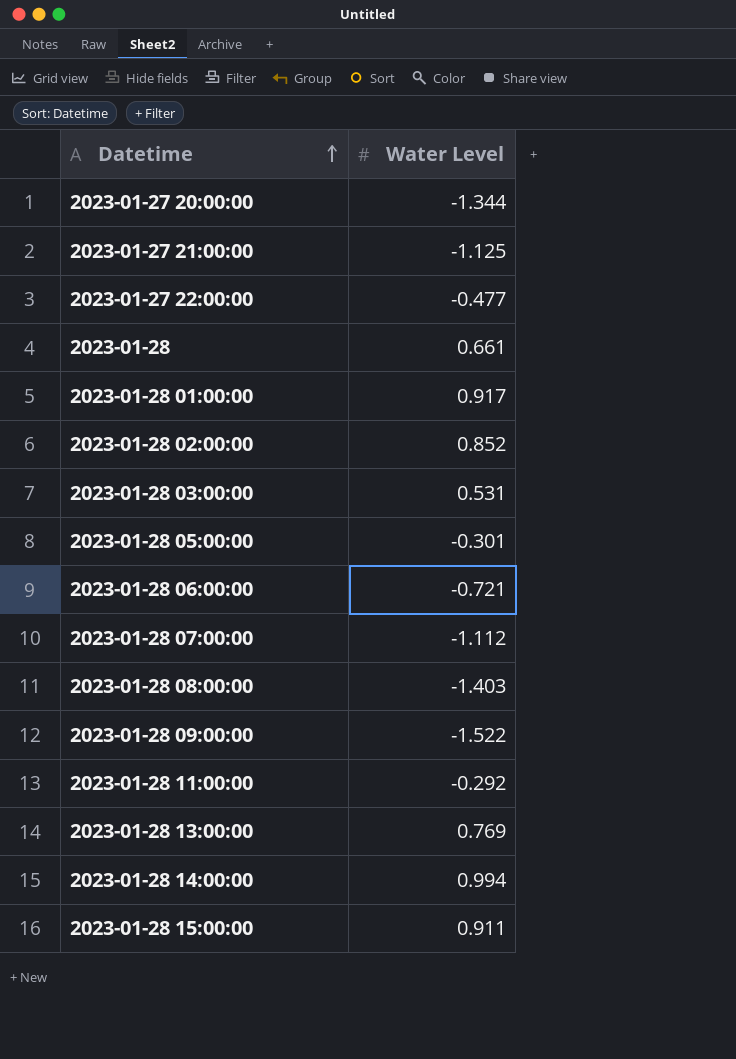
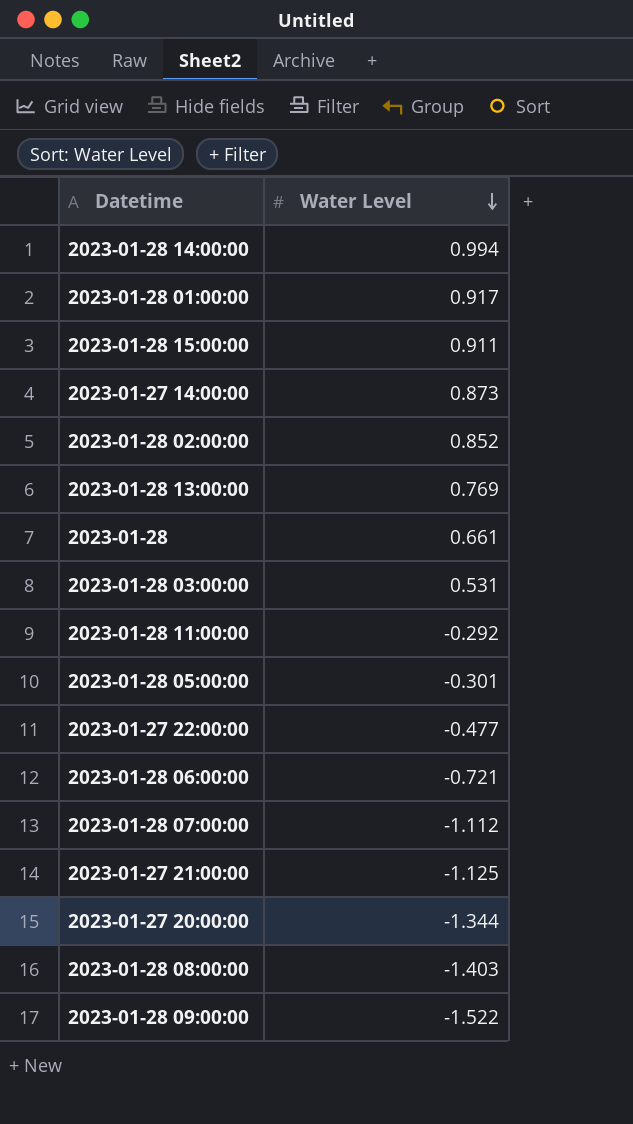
row order: Datetime ascending -> Water Level descending
row 2023-01-27 14:00:00: none -> 0.873

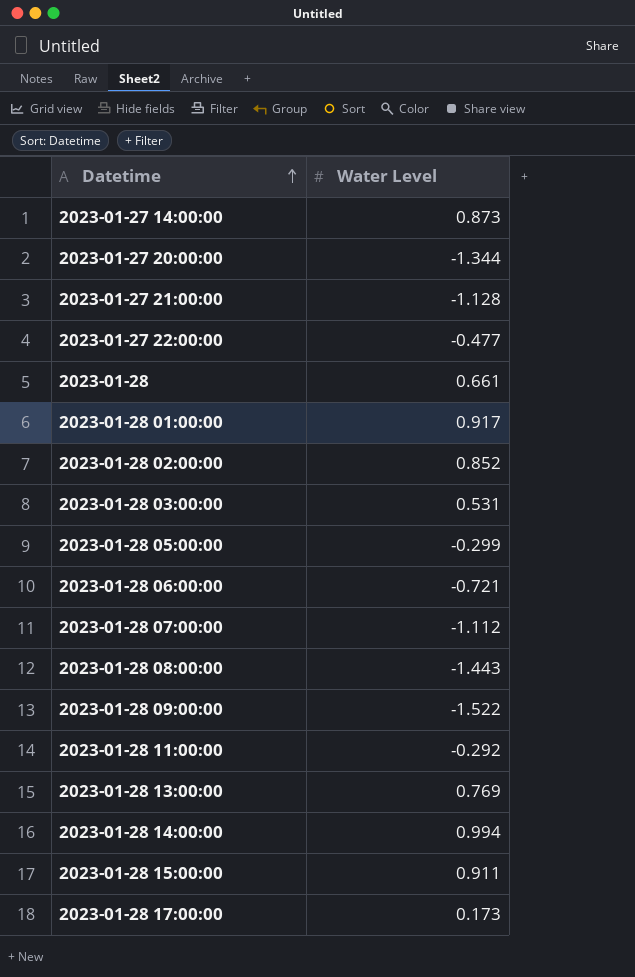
row order: Water Level descending -> Datetime ascending
2023-01-27 21:00:00 | Water Level: -1.125 -> -1.128
2023-01-28 05:00:00 | Water Level: -0.301 -> -0.299
2023-01-28 08:00:00 | Water Level: -1.403 -> -1.443
row 2023-01-28 17:00:00: none -> 0.173

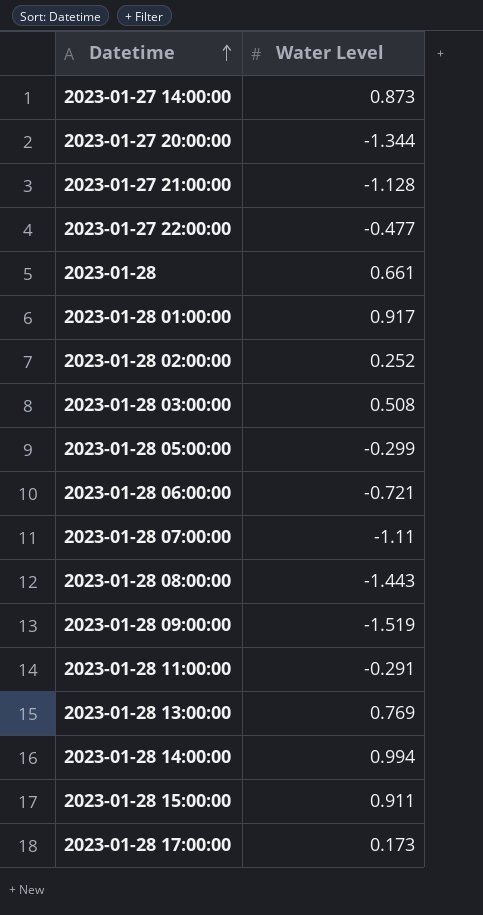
2023-01-28 02:00:00 | Water Level: 0.852 -> 0.252
2023-01-28 03:00:00 | Water Level: 0.531 -> 0.508
2023-01-28 07:00:00 | Water Level: -1.112 -> -1.11
2023-01-28 09:00:00 | Water Level: -1.522 -> -1.519
2023-01-28 11:00:00 | Water Level: -0.292 -> -0.291

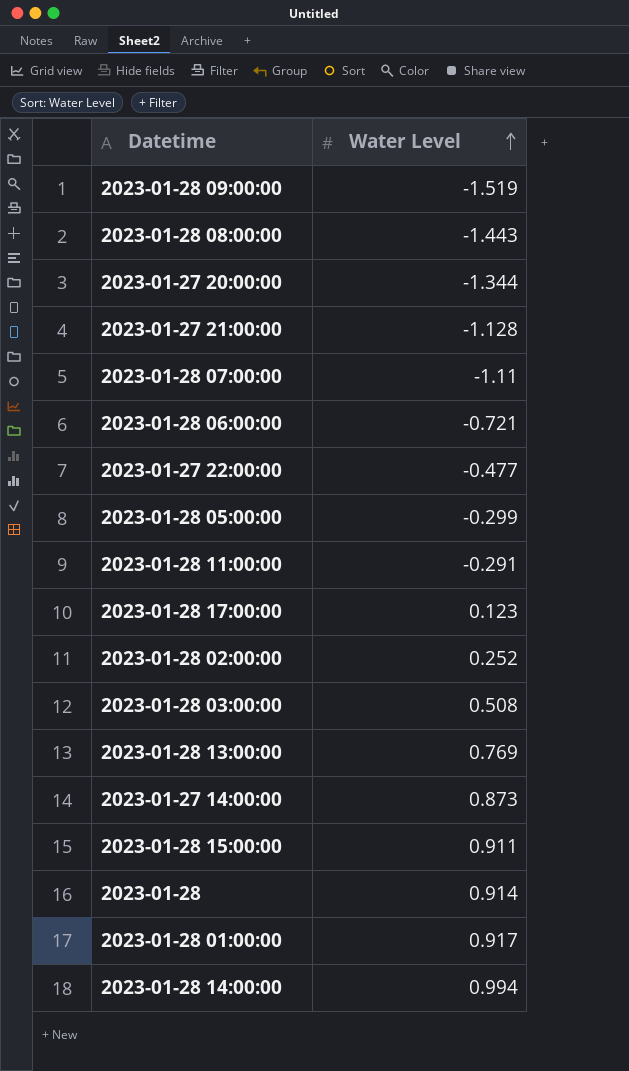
row order: Datetime ascending -> Water Level ascending
2023-01-28 17:00:00 | Water Level: 0.173 -> 0.123
2023-01-28 | Water Level: 0.661 -> 0.914

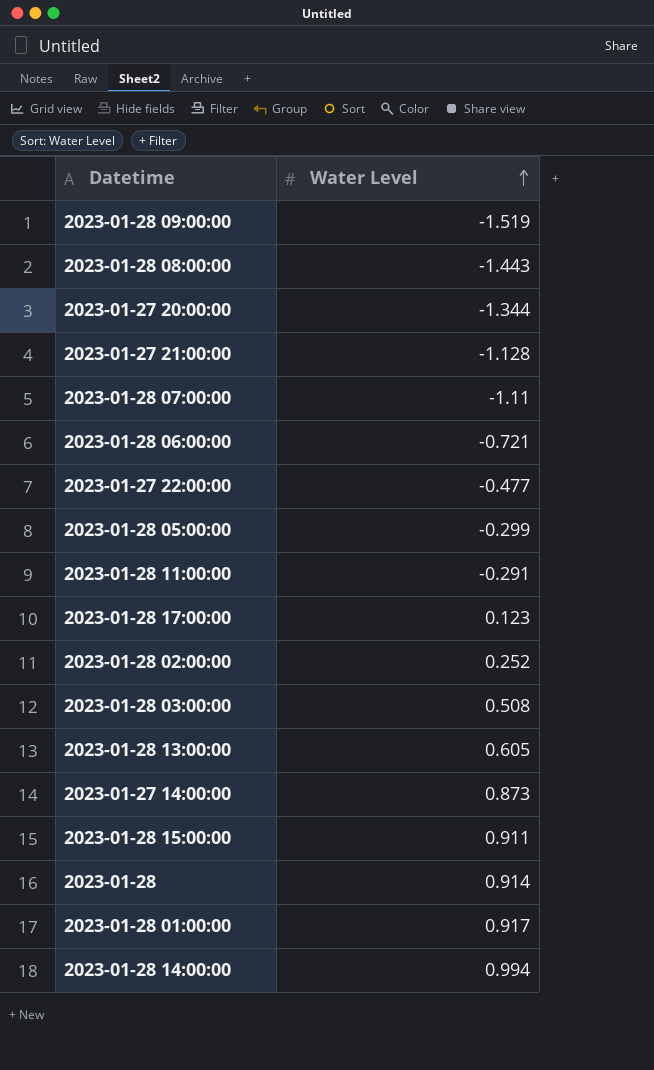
2023-01-28 13:00:00 | Water Level: 0.769 -> 0.605

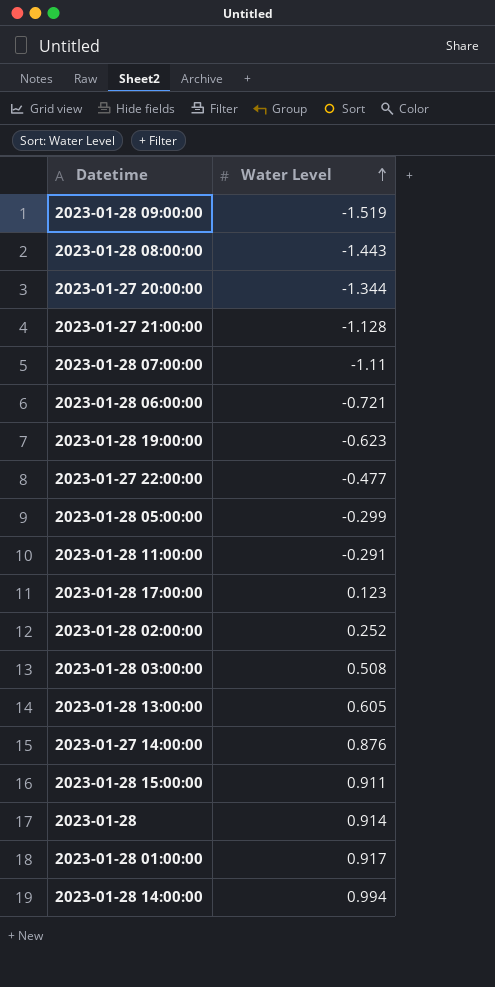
row 2023-01-28 19:00:00: none -> -0.623
2023-01-27 14:00:00 | Water Level: 0.873 -> 0.876

